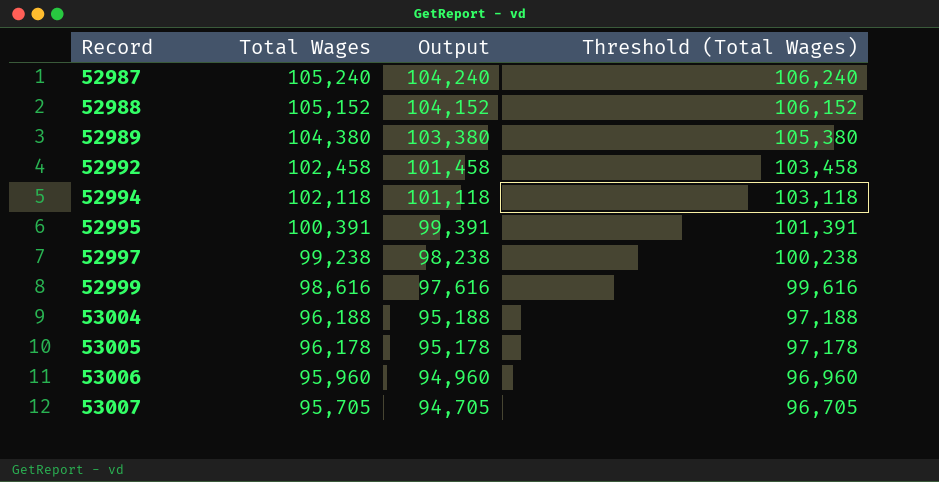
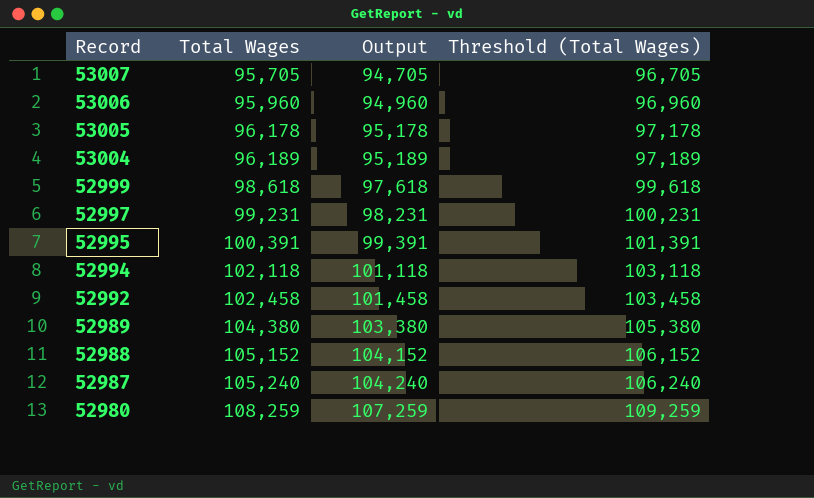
row order: Record ascending -> Record descending
53004 | Total Wages: 96,188 -> 96,189
53004 | Output: 95,188 -> 95,189
53004 | Threshold (Total Wages): 97,188 -> 97,189
52999 | Total Wages: 98,616 -> 98,618
52999 | Output: 97,616 -> 97,618
52999 | Threshold (Total Wages): 99,616 -> 99,618
52997 | Total Wages: 99,238 -> 99,231
52997 | Output: 98,238 -> 98,231
52997 | Threshold (Total Wages): 100,238 -> 100,231
row 52980: none -> 108,259 | 107,259 | 109,259

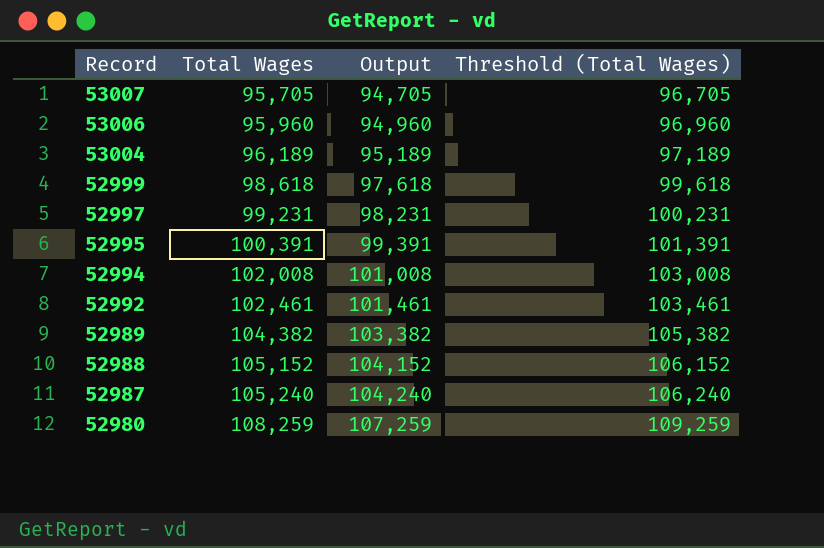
row 53005: 96,178 | 95,178 | 97,178 -> none
52994 | Total Wages: 102,118 -> 102,008
52994 | Output: 101,118 -> 101,008
52994 | Threshold (Total Wages): 103,118 -> 103,008
52992 | Total Wages: 102,458 -> 102,461
52992 | Output: 101,458 -> 101,461
52992 | Threshold (Total Wages): 103,458 -> 103,461
52989 | Total Wages: 104,380 -> 104,382
52989 | Output: 103,380 -> 103,382
52989 | Threshold (Total Wages): 105,380 -> 105,382

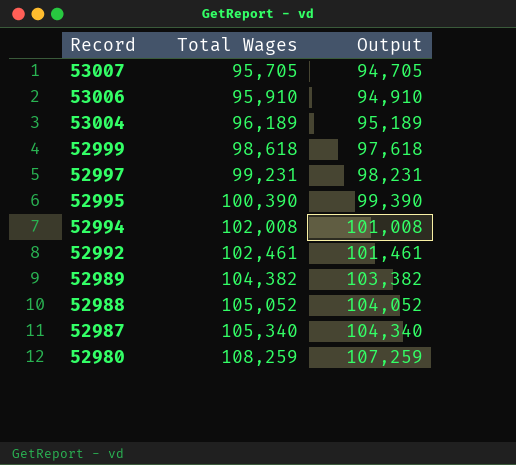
column Threshold (Total Wages) | formula: [Total Wages] + 1000 -> none
53006 | Total Wages: 95,960 -> 95,910
53006 | Output: 94,960 -> 94,910
52995 | Total Wages: 100,391 -> 100,390
52995 | Output: 99,391 -> 99,390
52988 | Total Wages: 105,152 -> 105,052
52988 | Output: 104,152 -> 104,052
52987 | Total Wages: 105,240 -> 105,340
52987 | Output: 104,240 -> 104,340

